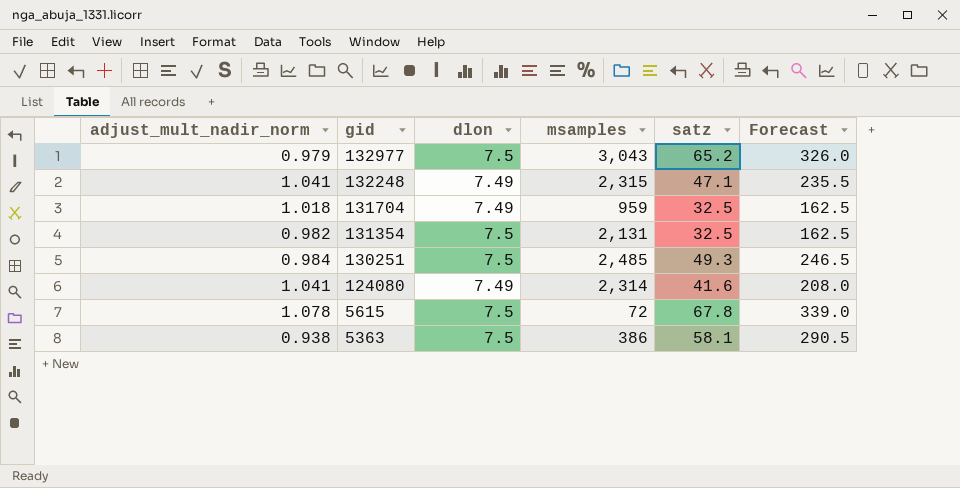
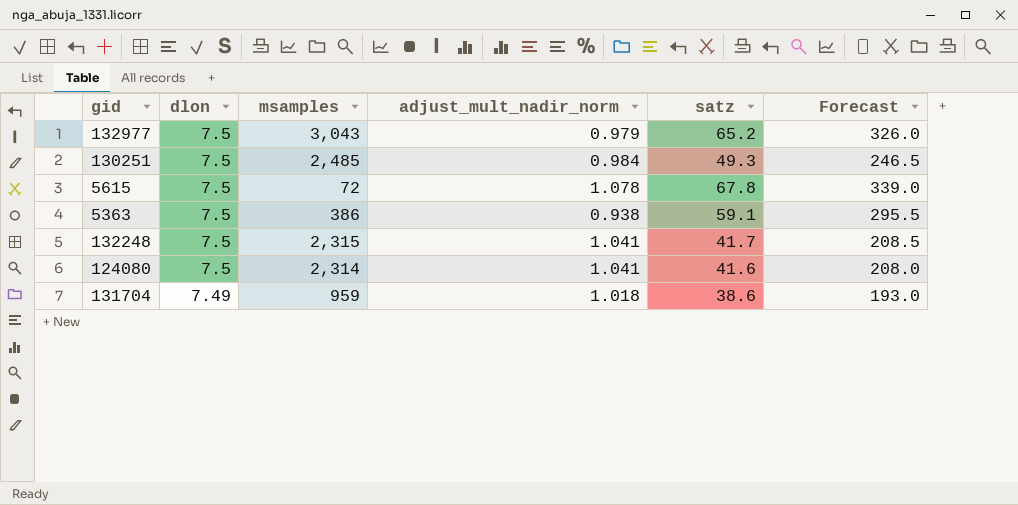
row order: gid descending -> dlon descending
column adjust_mult_nadir_norm | position: 1 -> 4
row 131354: 0.982 | 7.5 | 2,131 | 32.5 | 162.5 -> none
5363 | satz: 58.1 -> 59.1
5363 | Forecast: 290.5 -> 295.5
132248 | dlon: 7.49 -> 7.5
132248 | satz: 47.1 -> 41.7
132248 | Forecast: 235.5 -> 208.5
124080 | dlon: 7.49 -> 7.5
131704 | satz: 32.5 -> 38.6
131704 | Forecast: 162.5 -> 193.0

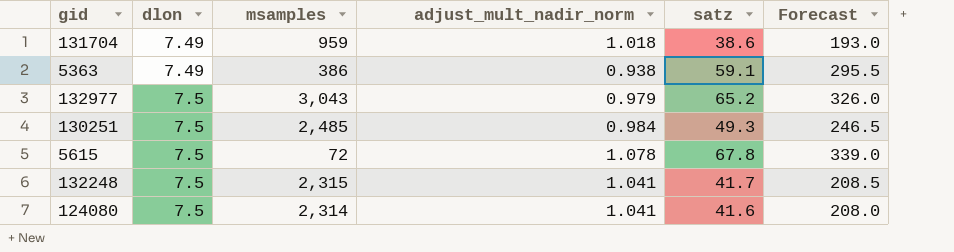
row order: dlon descending -> dlon ascending
5363 | dlon: 7.5 -> 7.49

